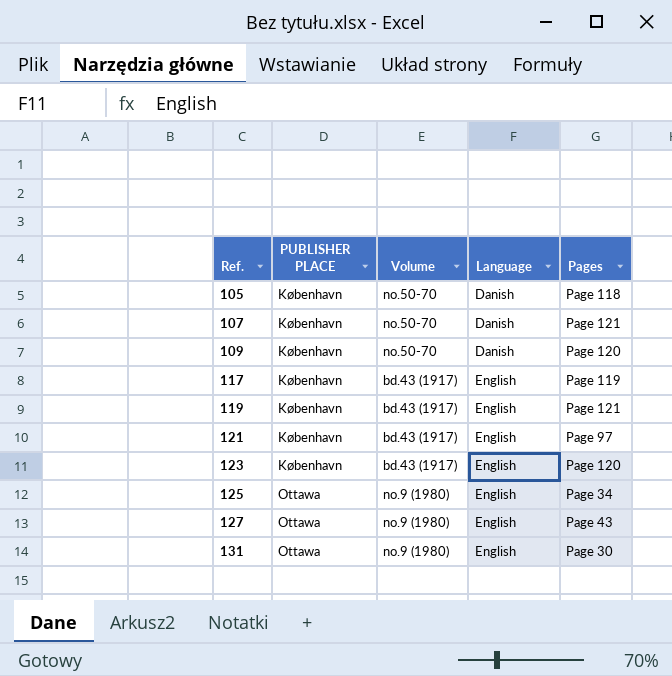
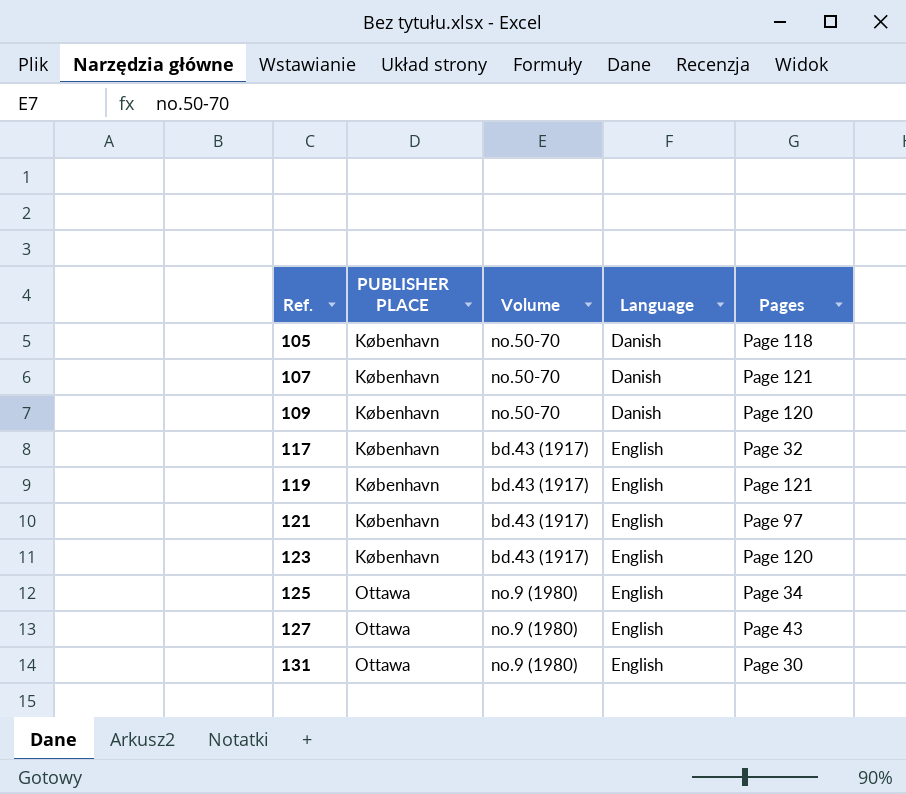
117 | Pages: Page 119 -> Page 32

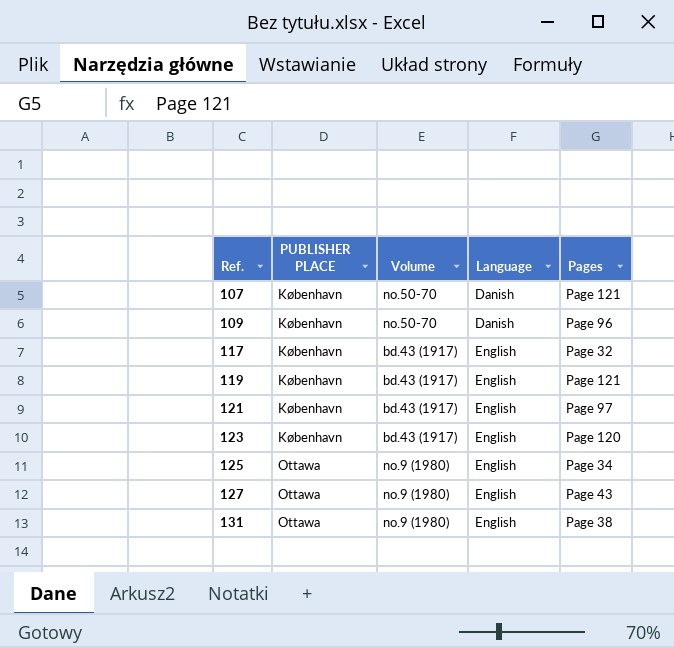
row 105: København | no.50-70 | Danish | Page 118 -> none
109 | Pages: Page 120 -> Page 96
131 | Pages: Page 30 -> Page 38

